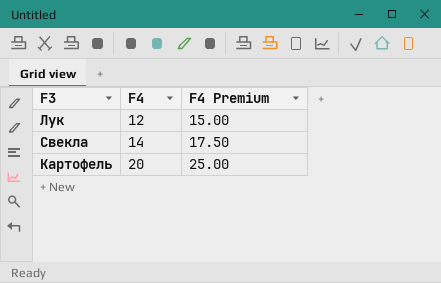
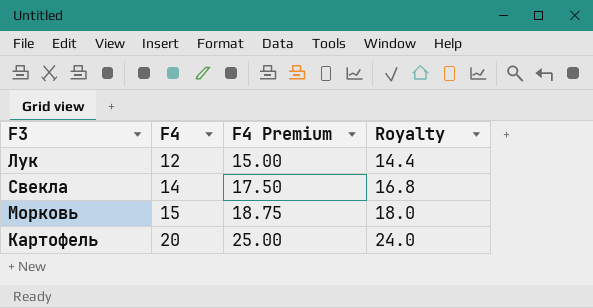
column Royalty | formula: none -> [F4] * 1.2
row Морковь: none -> 15 | 18.75 | 18.0

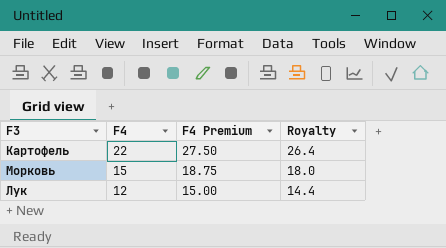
row order: F4 ascending -> F4 descending
row Свекла: 14 | 17.50 | 16.8 -> none
Картофель | F4: 20 -> 22
Картофель | F4 Premium: 25.00 -> 27.50
Картофель | Royalty: 24.0 -> 26.4

